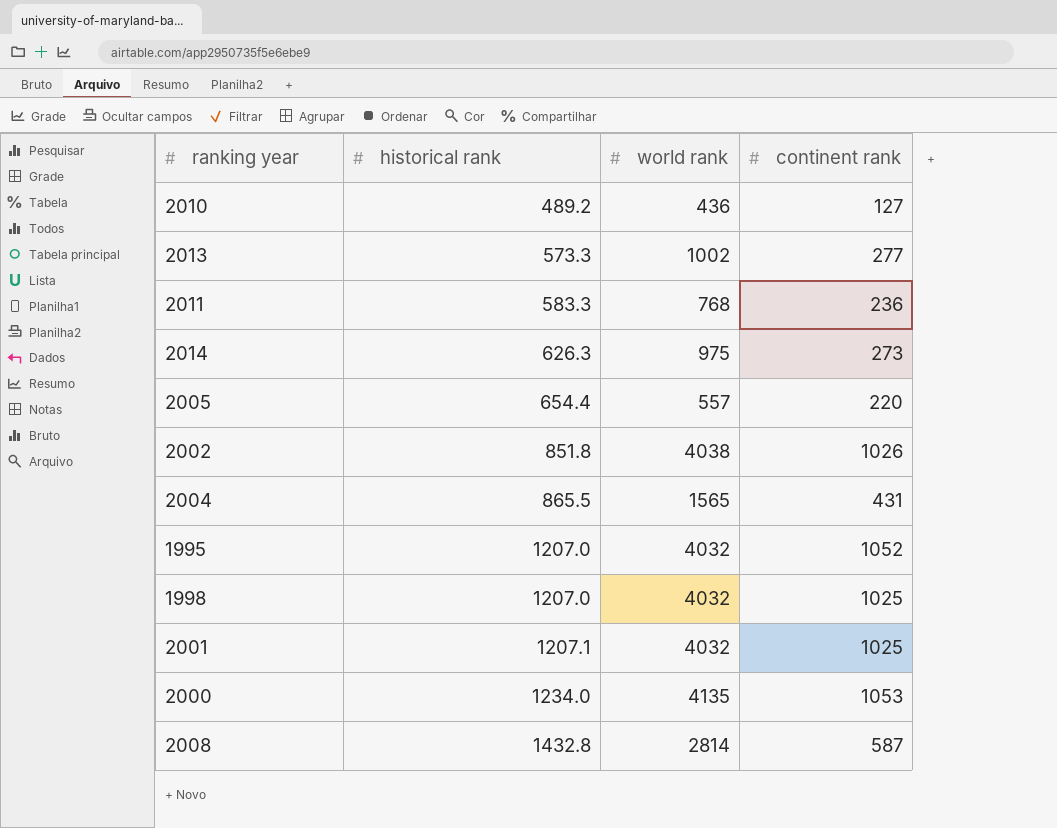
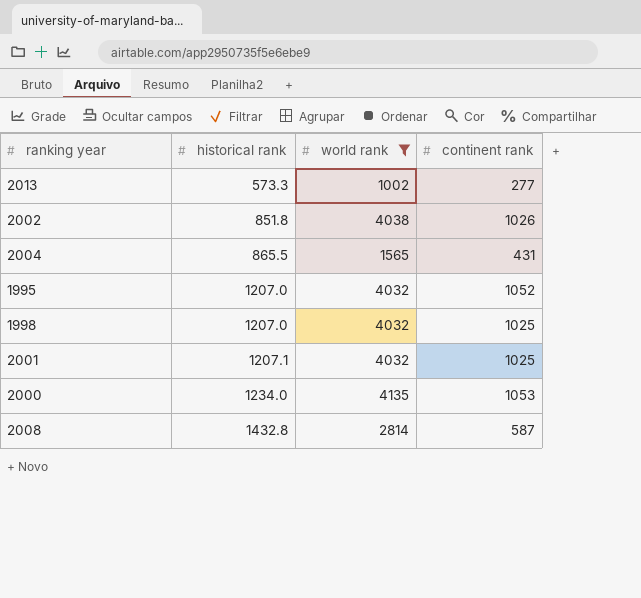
filter: none -> world rank >= 1002

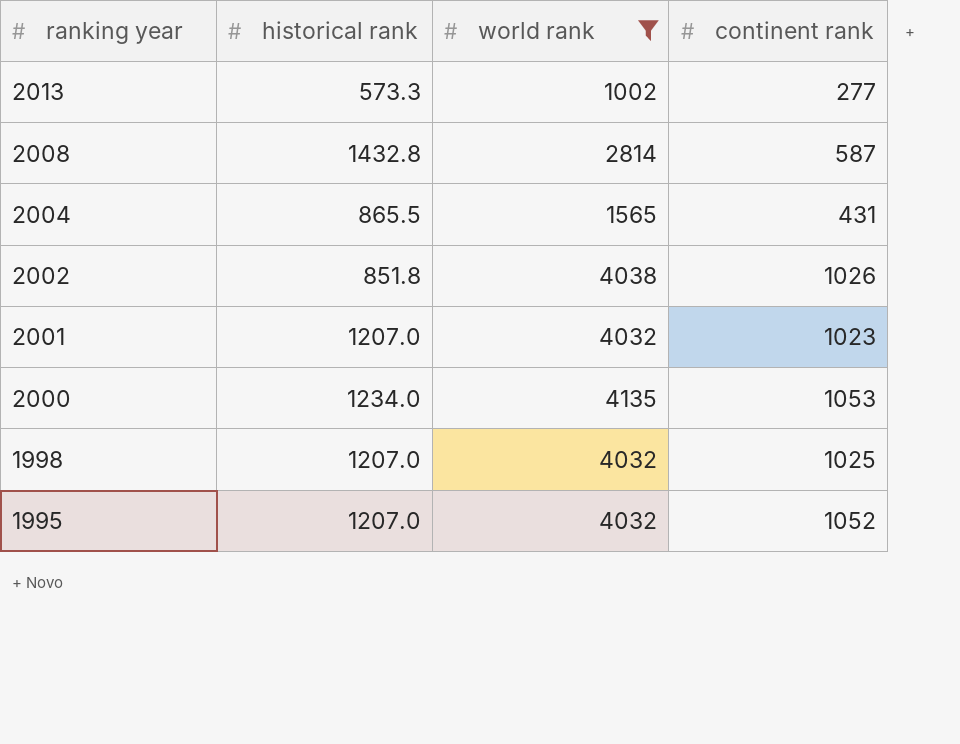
row order: historical rank ascending -> ranking year descending
2001 | historical rank: 1207.1 -> 1207.0
2001 | continent rank: 1025 -> 1023

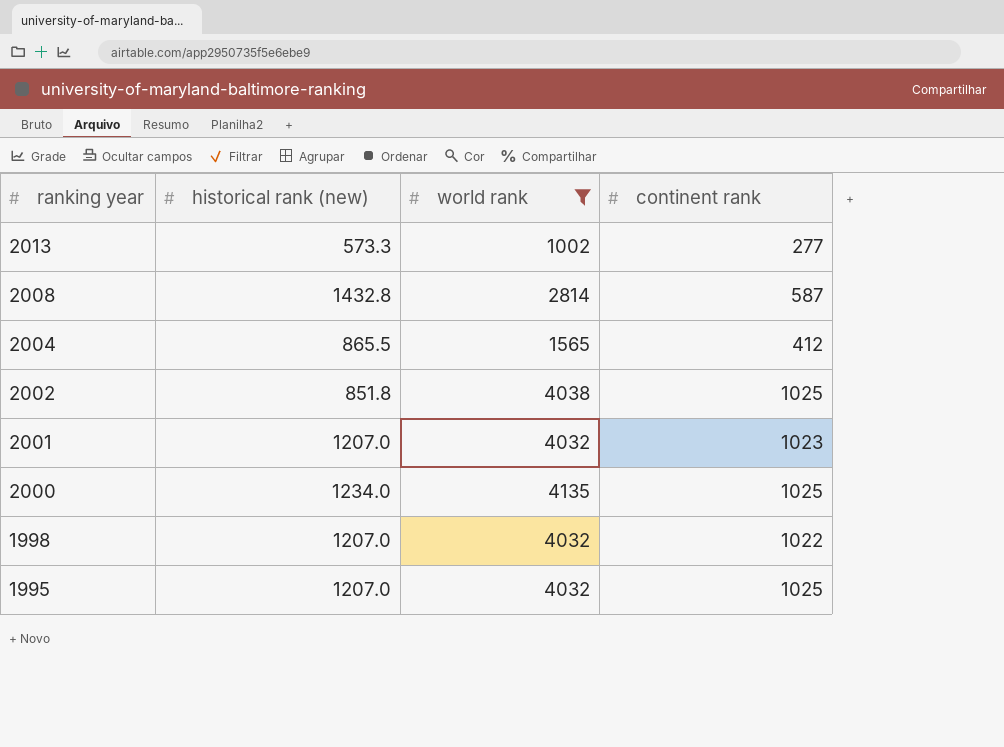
column name: historical rank -> historical rank (new)
2004 | continent rank: 431 -> 412
2002 | continent rank: 1026 -> 1025
2000 | continent rank: 1053 -> 1025
1998 | continent rank: 1025 -> 1022
1995 | continent rank: 1052 -> 1025

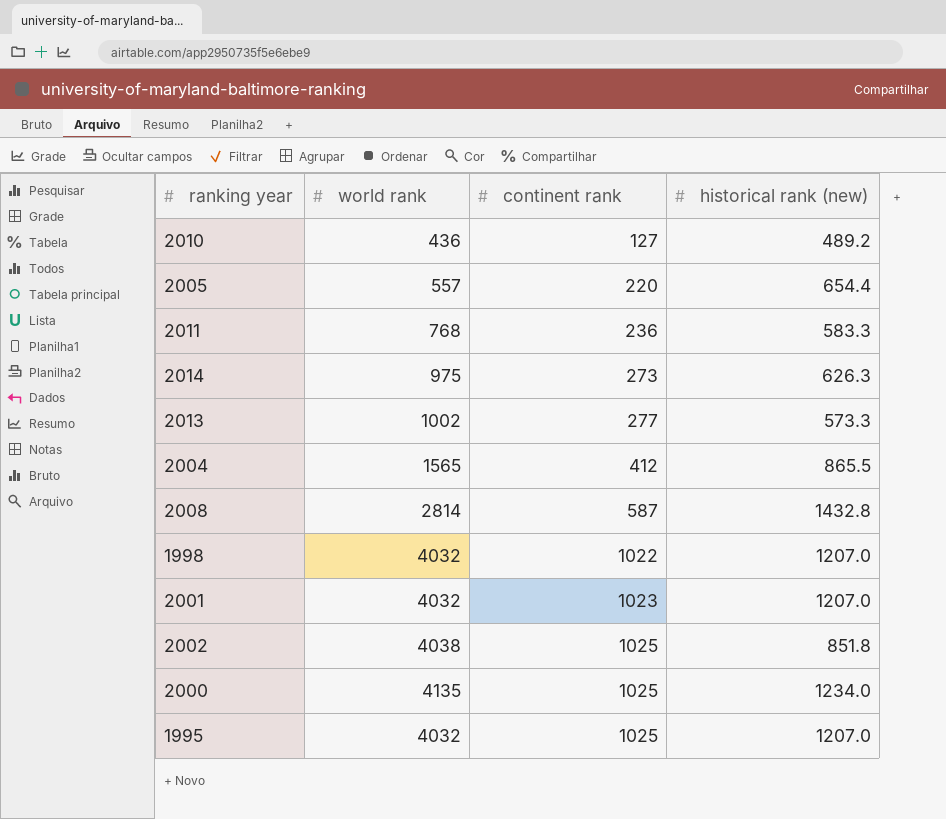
filter: world rank >= 1002 -> none
row order: ranking year descending -> continent rank ascending
column historical rank (new) | position: 2 -> 4

